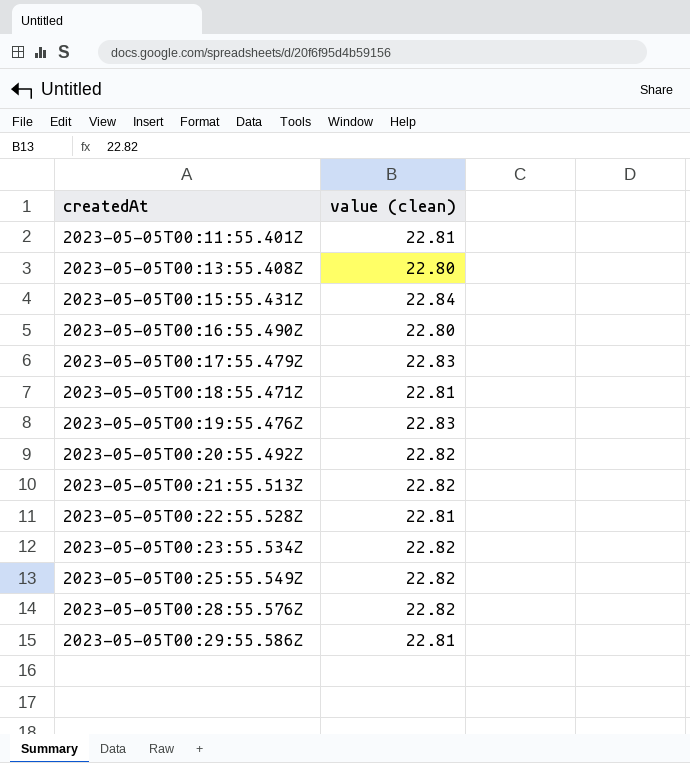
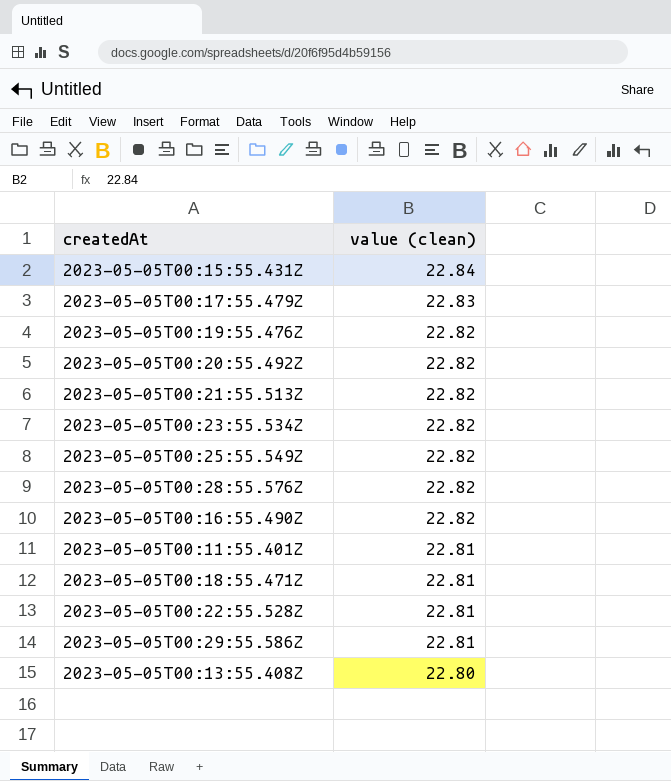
row order: createdAt ascending -> value (clean) descending
2023-05-05T00:19:55.476Z | value (clean): 22.83 -> 22.82
2023-05-05T00:16:55.490Z | value (clean): 22.80 -> 22.82

